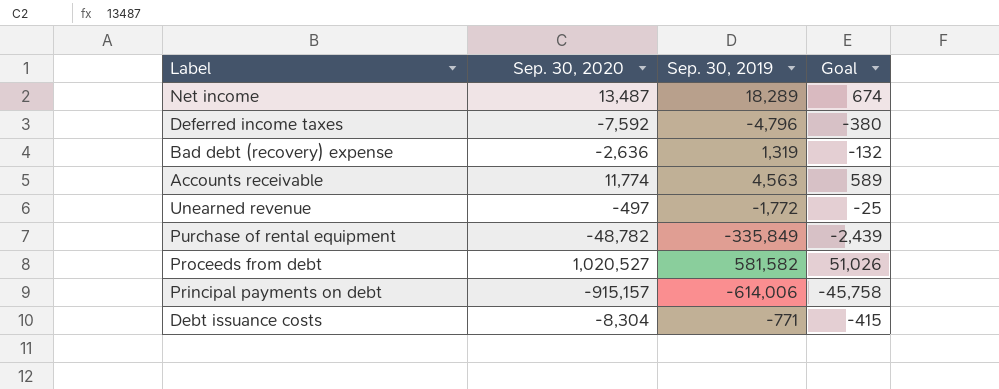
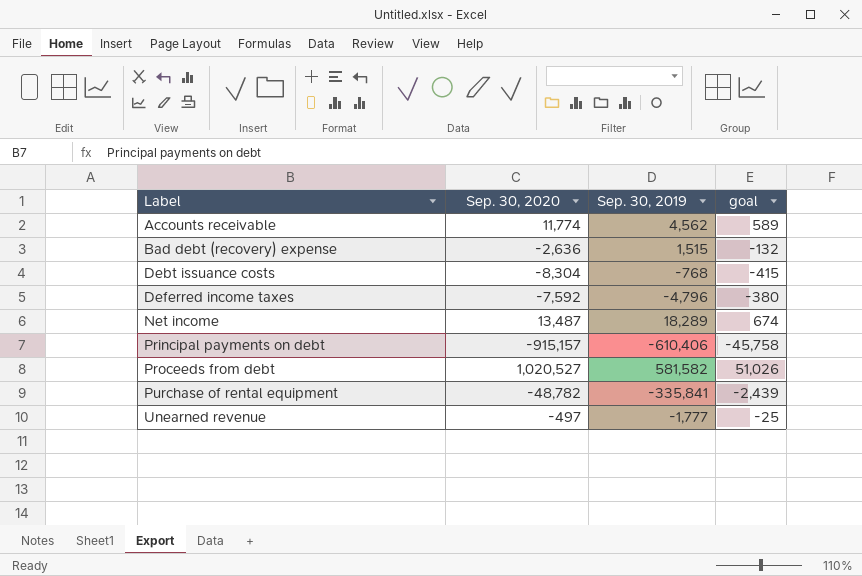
row order: none -> Label ascending
column name: Goal -> goal
Accounts receivable | Sep. 30, 2019: 4,563 -> 4,562
Bad debt (recovery) expense | Sep. 30, 2019: 1,319 -> 1,515
Debt issuance costs | Sep. 30, 2019: -771 -> -768
Principal payments on debt | Sep. 30, 2019: -614,006 -> -610,406
Purchase of rental equipment | Sep. 30, 2019: -335,849 -> -335,841
Unearned revenue | Sep. 30, 2019: -1,772 -> -1,777

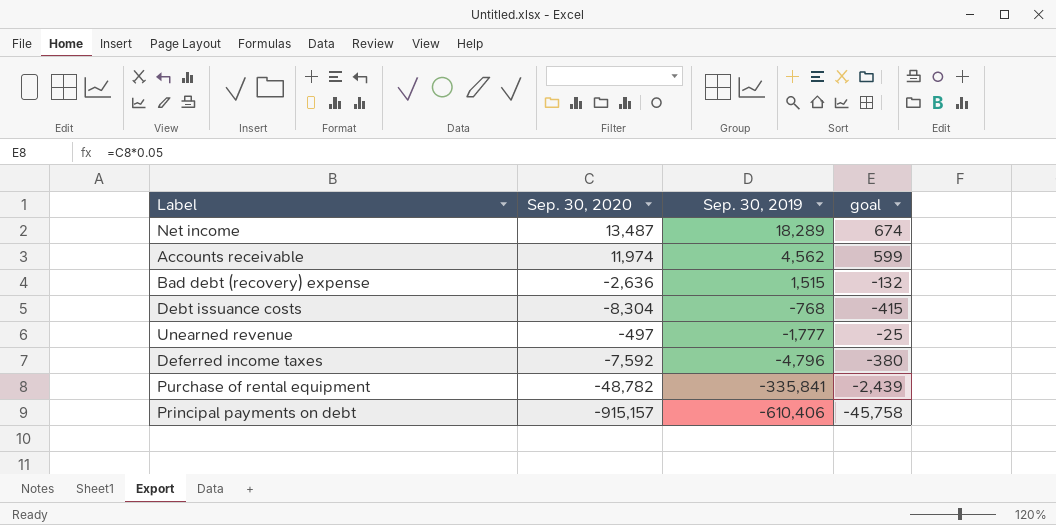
row order: Label ascending -> Sep. 30, 2019 descending
row Proceeds from debt: 1,020,527 | 581,582 | 51,026 -> none
Accounts receivable | Sep. 30, 2020: 11,774 -> 11,974
Accounts receivable | goal: 589 -> 599

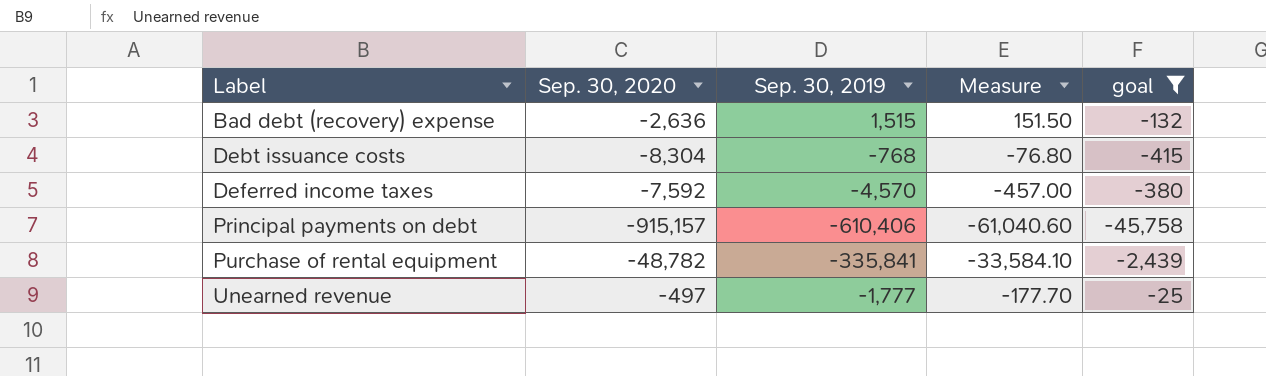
filter: none -> goal <= -25
row order: Sep. 30, 2019 descending -> Label ascending
column Measure | formula: none -> [Sep. 30, 2019] * 0.1
Deferred income taxes | Sep. 30, 2019: -4,796 -> -4,570

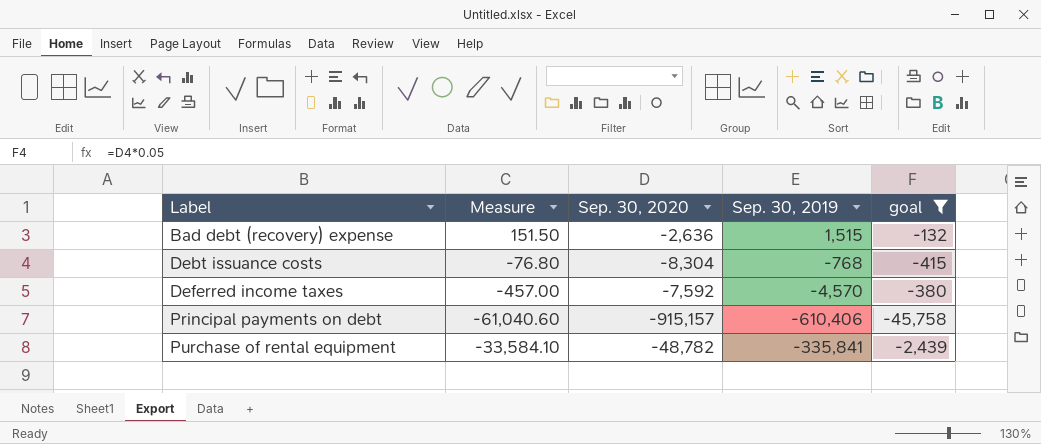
column Measure | position: 4 -> 2
row Unearned revenue: -497 | -1,777 | -177.70 | -25 -> none

